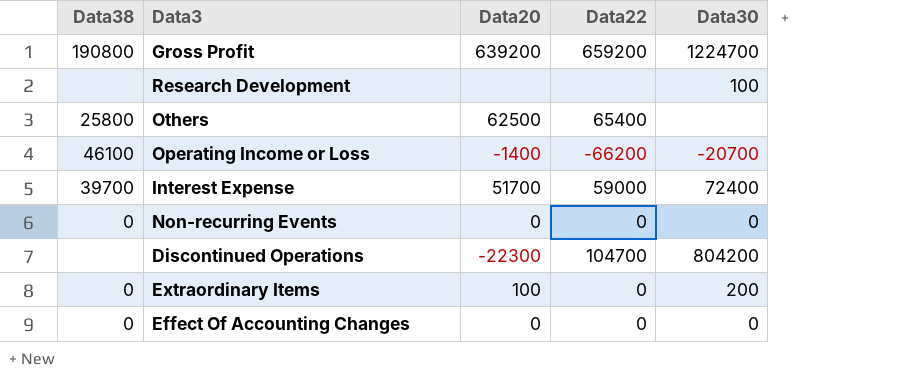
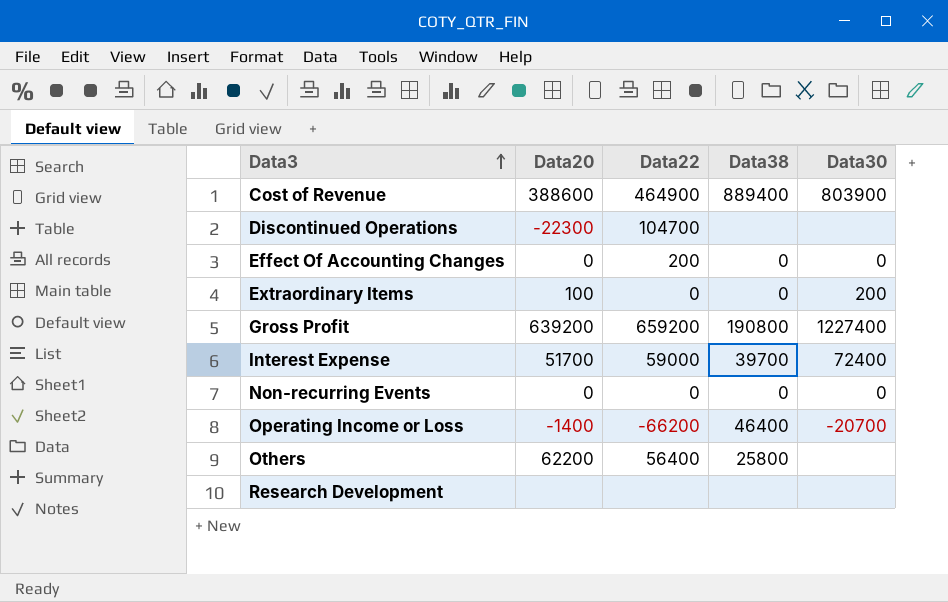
row order: none -> Data3 ascending
column Data38 | position: 1 -> 4
row Cost of Revenue: none -> 388600 | 464900 | 889400 | 803900
Discontinued Operations | Data30: 804200 -> none
Effect Of Accounting Changes | Data22: 0 -> 200
Gross Profit | Data30: 1224700 -> 1227400
Operating Income or Loss | Data38: 46100 -> 46400
Others | Data20: 62500 -> 62200
Others | Data22: 65400 -> 56400
Research Development | Data30: 100 -> none

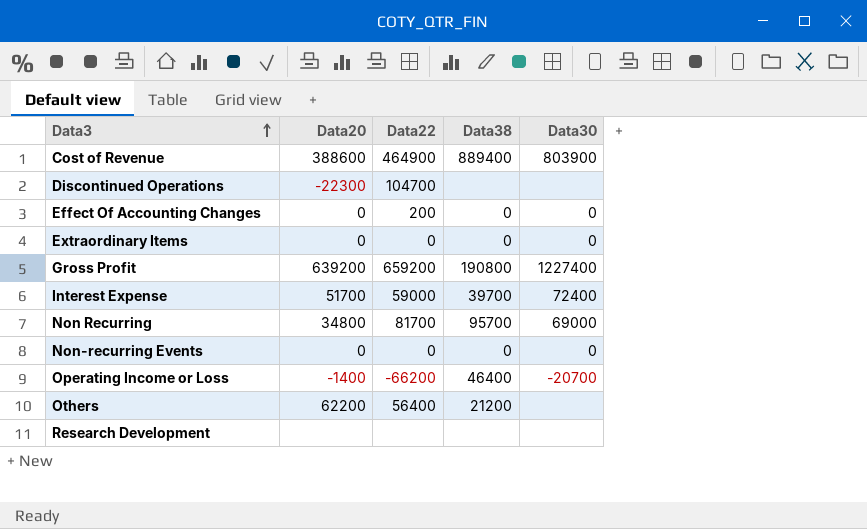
Extraordinary Items | Data20: 100 -> 0
Extraordinary Items | Data30: 200 -> 0
row Non Recurring: none -> 34800 | 81700 | 95700 | 69000
Others | Data38: 25800 -> 21200

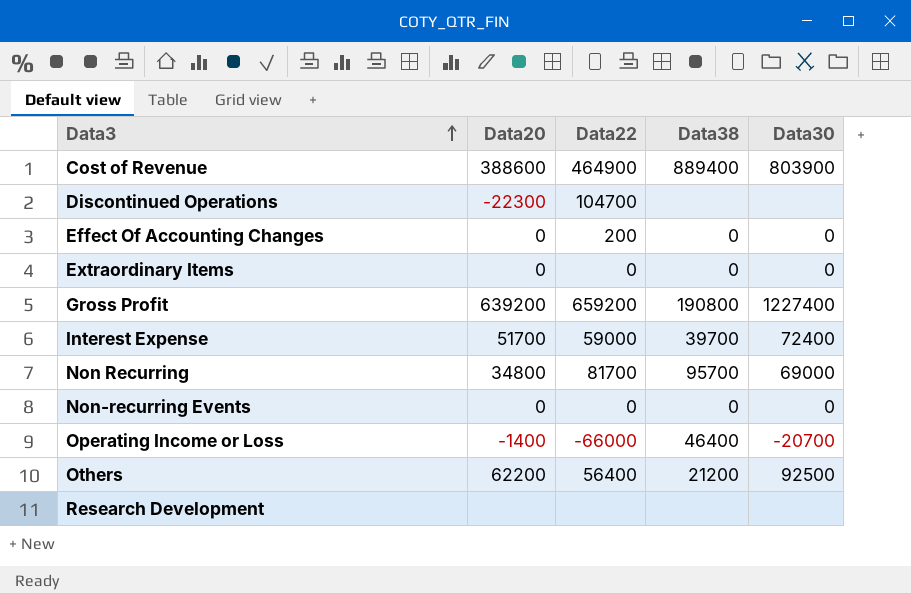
Operating Income or Loss | Data22: -66200 -> -66000
Others | Data30: none -> 92500

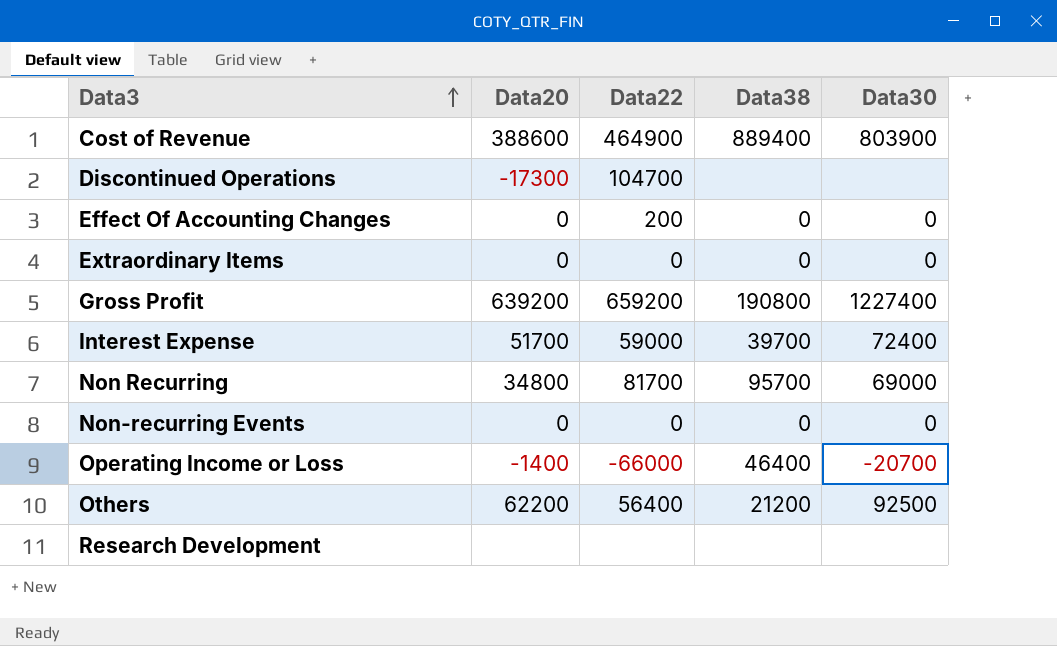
Discontinued Operations | Data20: -22300 -> -17300

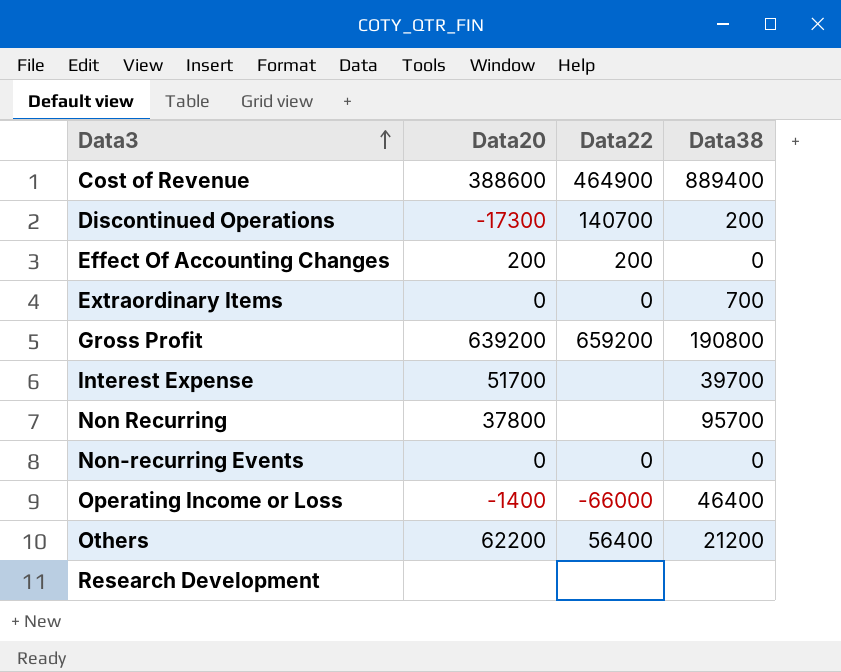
column Data30 | position: 5 -> none
Discontinued Operations | Data22: 104700 -> 140700
Discontinued Operations | Data38: none -> 200
Effect Of Accounting Changes | Data20: 0 -> 200
Extraordinary Items | Data38: 0 -> 700
Interest Expense | Data22: 59000 -> none
Non Recurring | Data20: 34800 -> 37800
Non Recurring | Data22: 81700 -> none

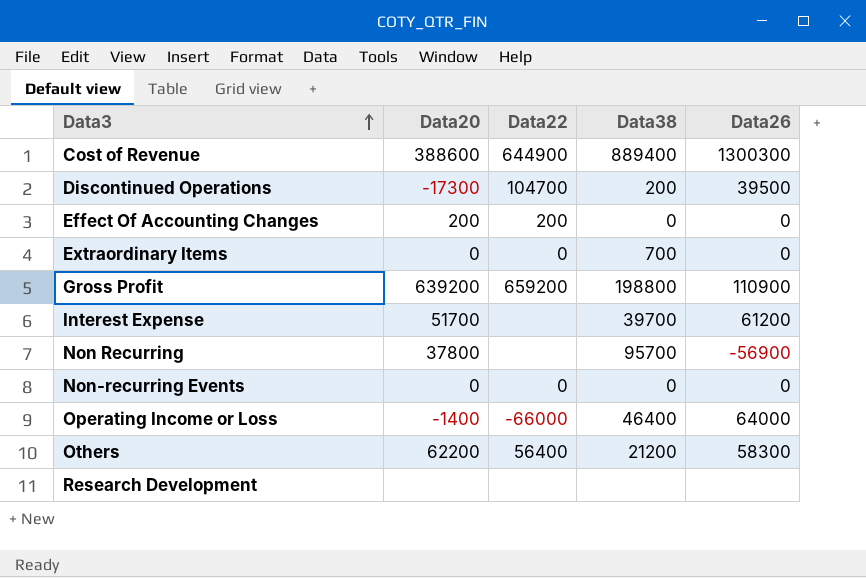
column Data26 | position: none -> 5
Cost of Revenue | Data22: 464900 -> 644900
Discontinued Operations | Data22: 140700 -> 104700
Gross Profit | Data38: 190800 -> 198800

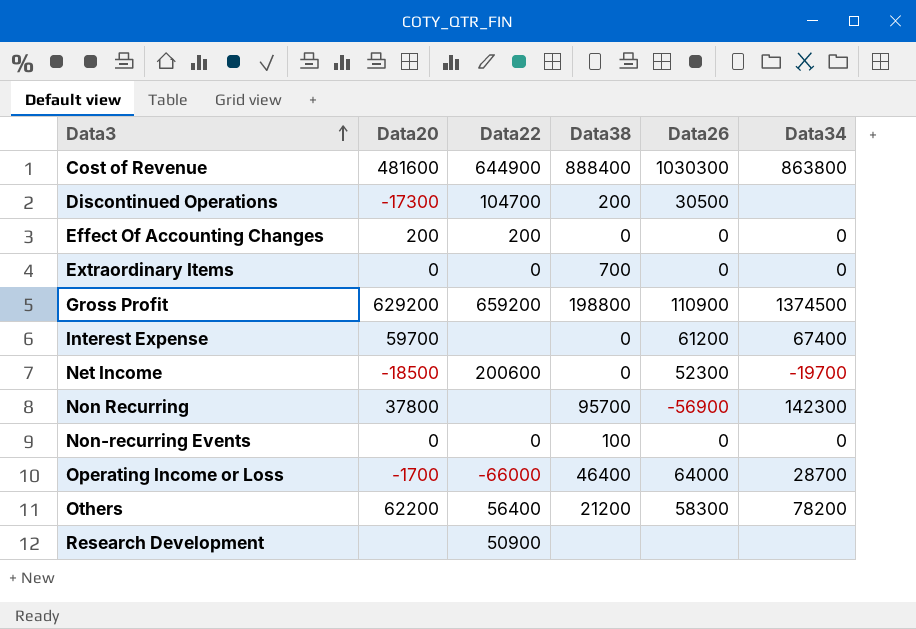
column Data34 | position: none -> 6
Cost of Revenue | Data20: 388600 -> 481600
Cost of Revenue | Data38: 889400 -> 888400
Cost of Revenue | Data26: 1300300 -> 1030300
Discontinued Operations | Data26: 39500 -> 30500
Gross Profit | Data20: 639200 -> 629200
Interest Expense | Data20: 51700 -> 59700
Interest Expense | Data38: 39700 -> 0
row Net Income: none -> -18500 | 200600 | 0 | 52300 | -19700
Non-recurring Events | Data38: 0 -> 100
Operating Income or Loss | Data20: -1400 -> -1700
Research Development | Data22: none -> 50900

